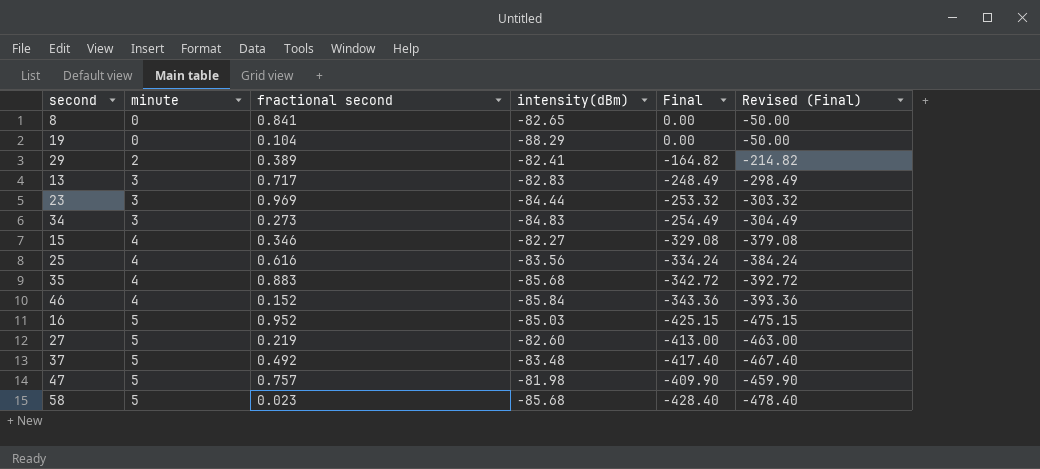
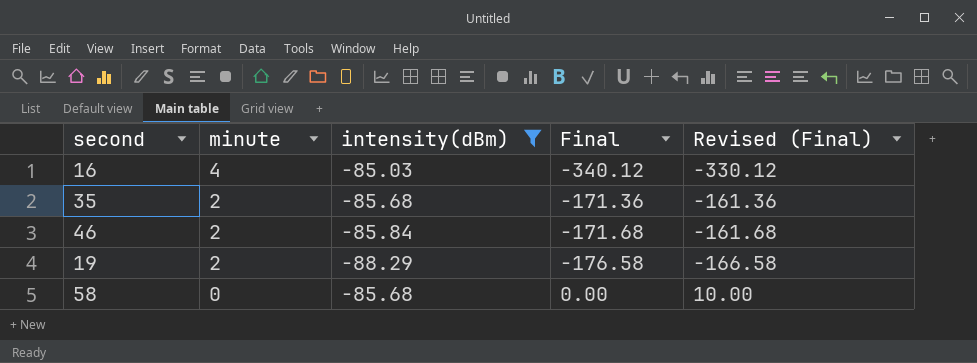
filter: none -> intensity(dBm) <= -85.03
row order: minute ascending -> minute descending
column fractional second | position: 3 -> none
column Revised (Final) | formula: [Final] - 50 -> [Final] + 10
16 | minute: 5 -> 4
16 | Final: -425.15 -> -340.12
35 | minute: 4 -> 2
35 | Final: -342.72 -> -171.36
46 | minute: 4 -> 2
46 | Final: -343.36 -> -171.68
19 | minute: 0 -> 2
19 | Final: 0.00 -> -176.58
58 | minute: 5 -> 0
58 | Final: -428.40 -> 0.00

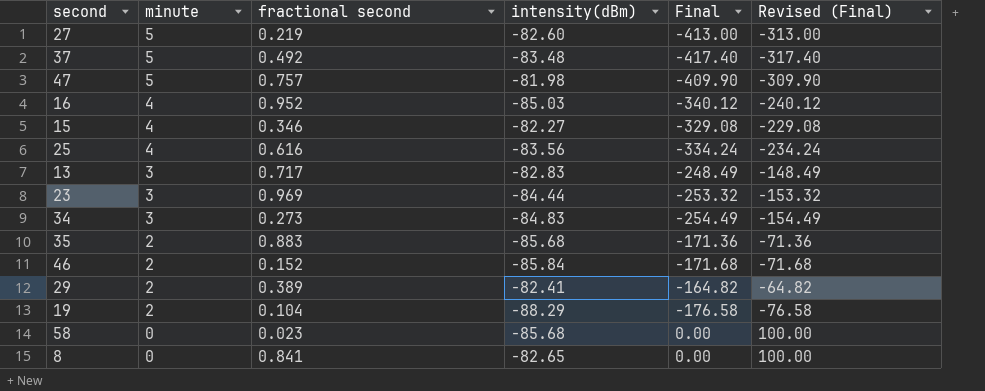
filter: intensity(dBm) <= -85.03 -> none
column fractional second | position: none -> 3
column Revised (Final) | formula: [Final] + 10 -> [Final] + 100

